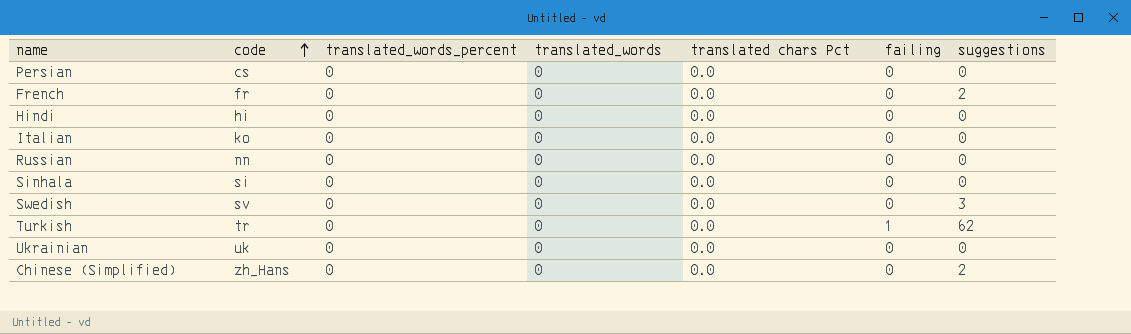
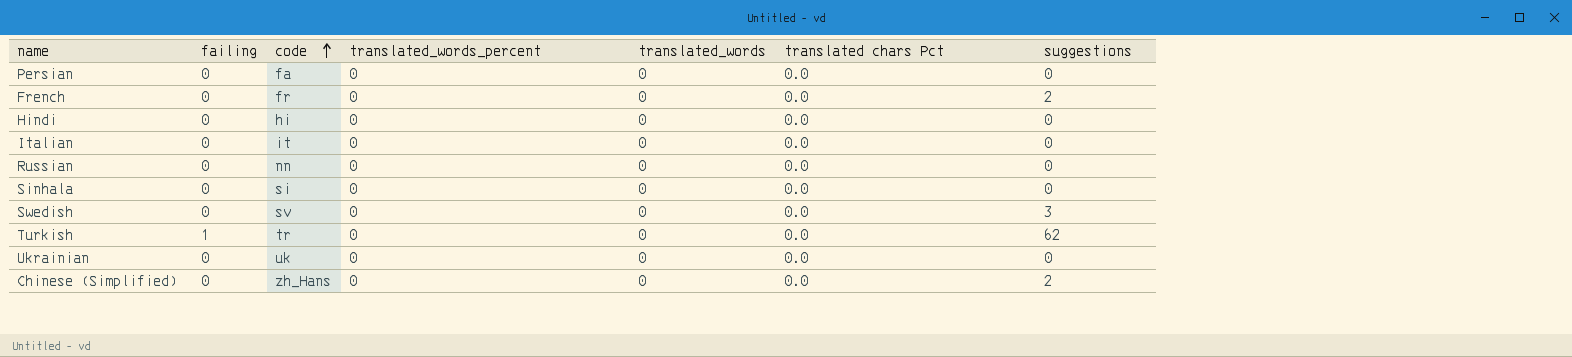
column failing | position: 6 -> 2
Persian | code: cs -> fa
Italian | code: ko -> it

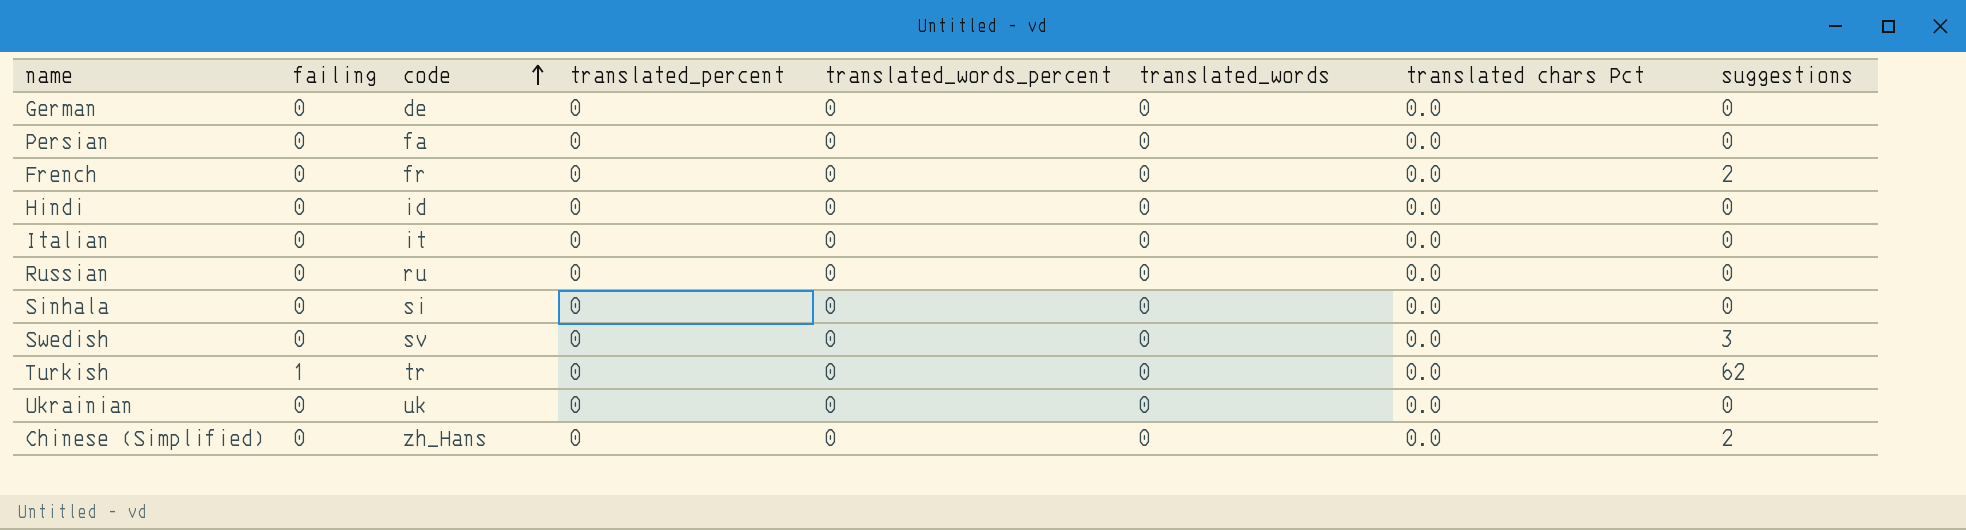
column translated_percent | position: none -> 4
row German: none -> 0 | de | 0 | 0 | 0 | 0.0 | 0
Hindi | code: hi -> id
Russian | code: nn -> ru

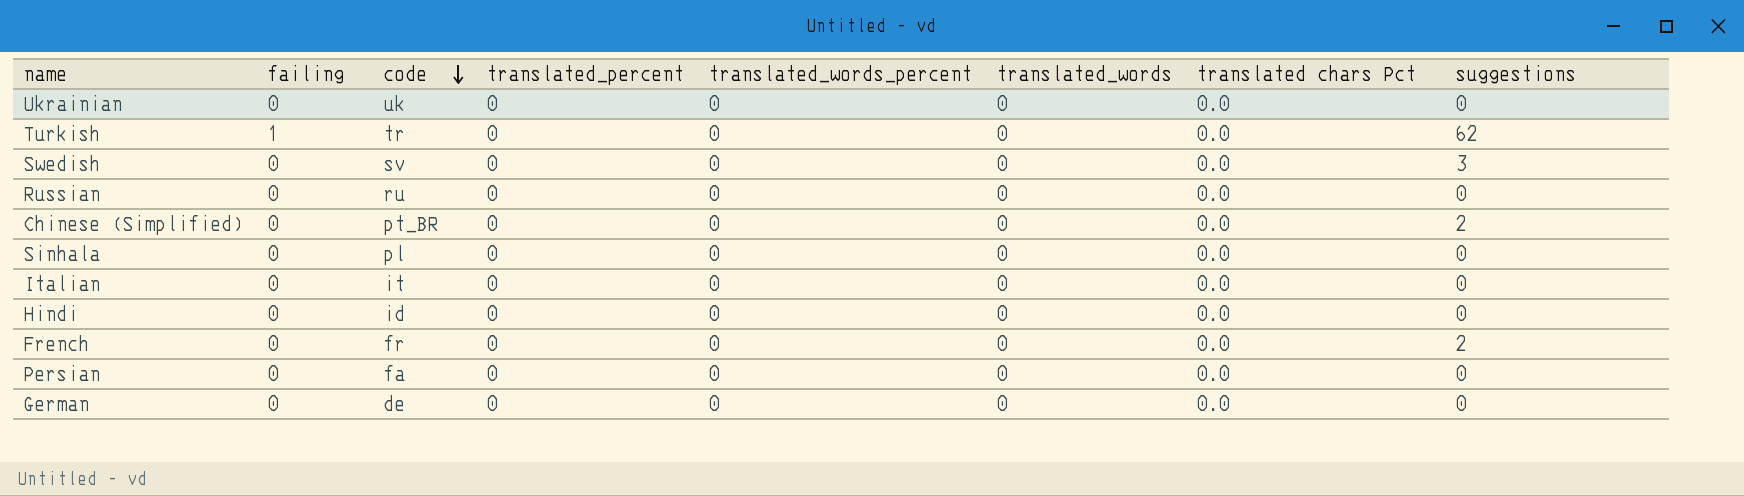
row order: code ascending -> code descending
Chinese (Simplified) | code: zh_Hans -> pt_BR
Sinhala | code: si -> pl

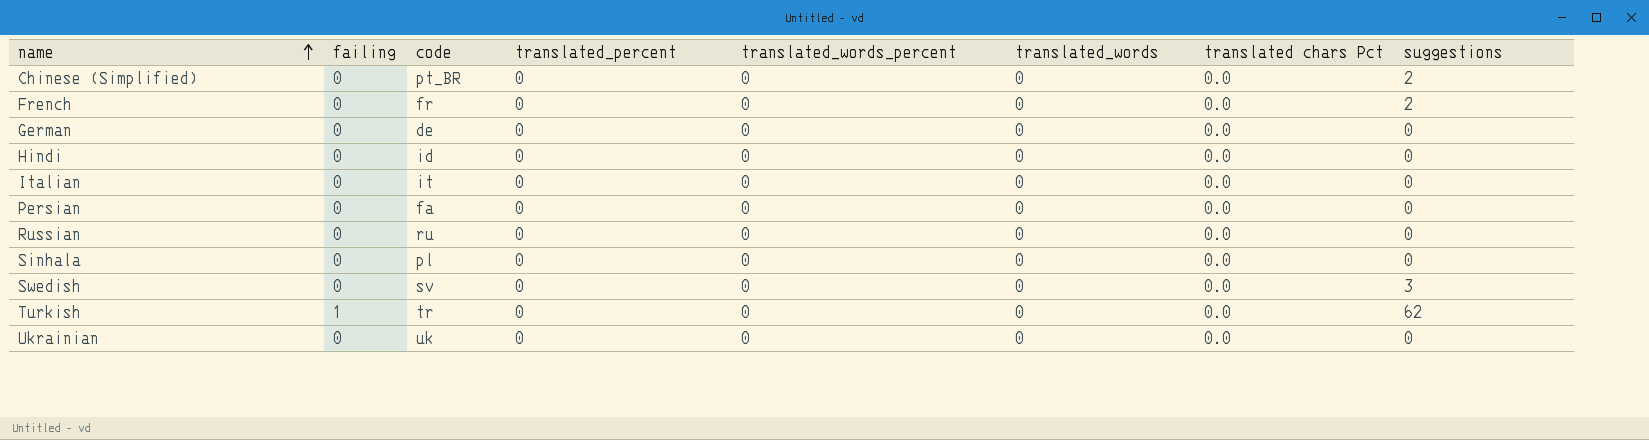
row order: code descending -> name ascending

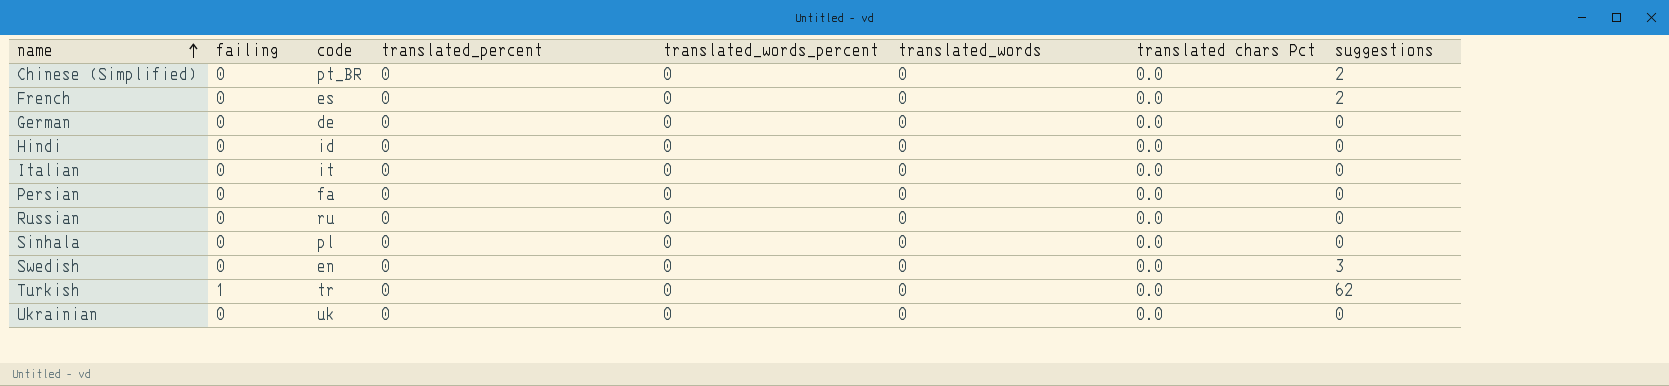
French | code: fr -> es
Swedish | code: sv -> en

